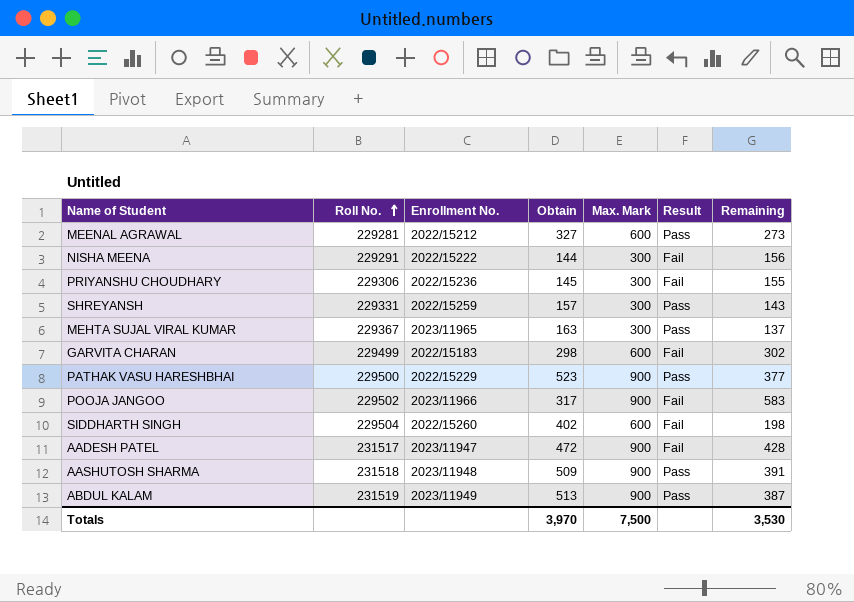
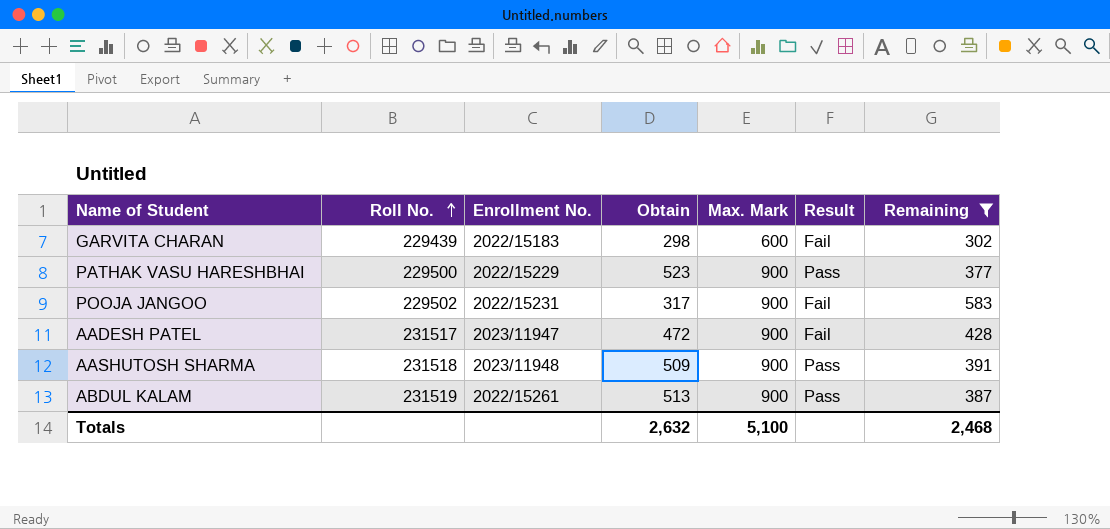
filter: none -> Remaining >= 302
GARVITA CHARAN | Roll No.: 229499 -> 229439
POOJA JANGOO | Enrollment No.: 2023/11966 -> 2022/15231
ABDUL KALAM | Enrollment No.: 2023/11949 -> 2022/15261
Totals | Obtain: 3,970 -> 2,632
Totals | Max. Mark: 7,500 -> 5,100
Totals | Remaining: 3,530 -> 2,468

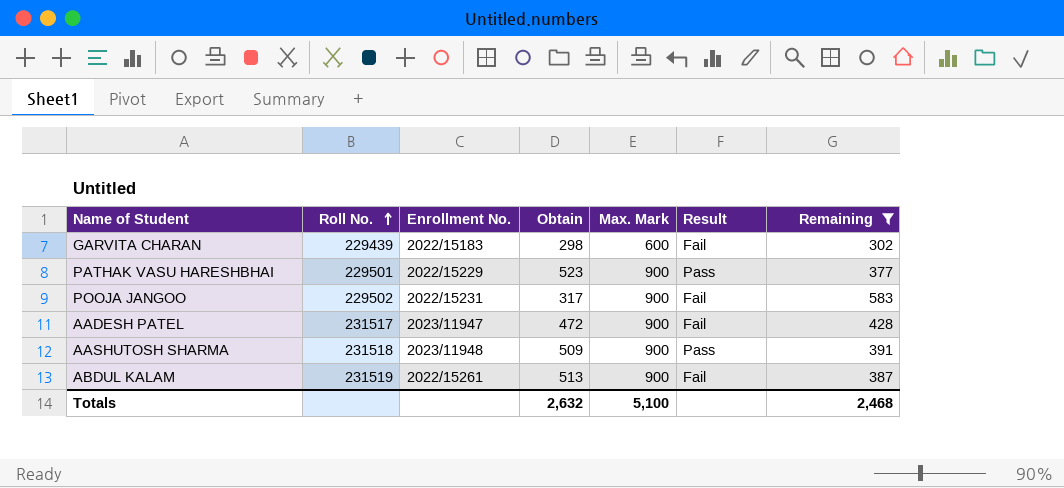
PATHAK VASU HARESHBHAI | Roll No.: 229500 -> 229501
ABDUL KALAM | Result: Pass -> Fail

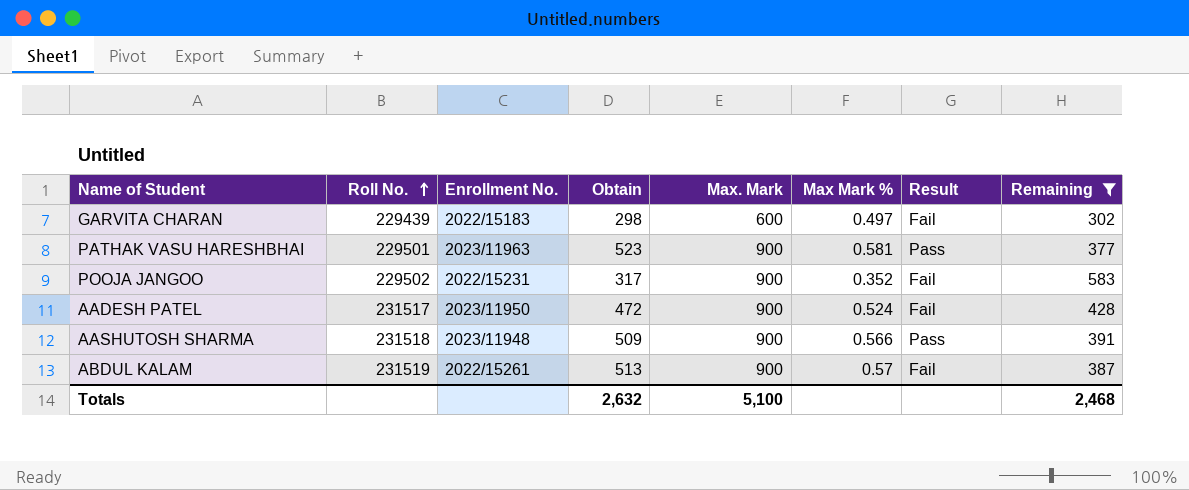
column Max Mark % | formula: none -> [Obtain] / [Max. Mark]
PATHAK VASU HARESHBHAI | Enrollment No.: 2022/15229 -> 2023/11963
AADESH PATEL | Enrollment No.: 2023/11947 -> 2023/11950

